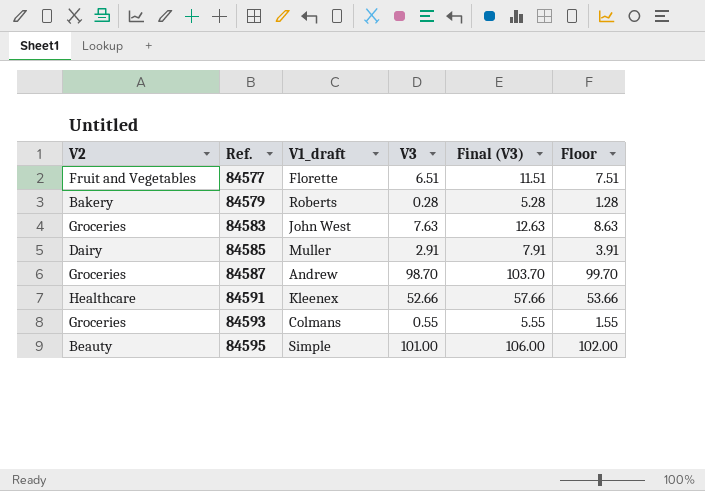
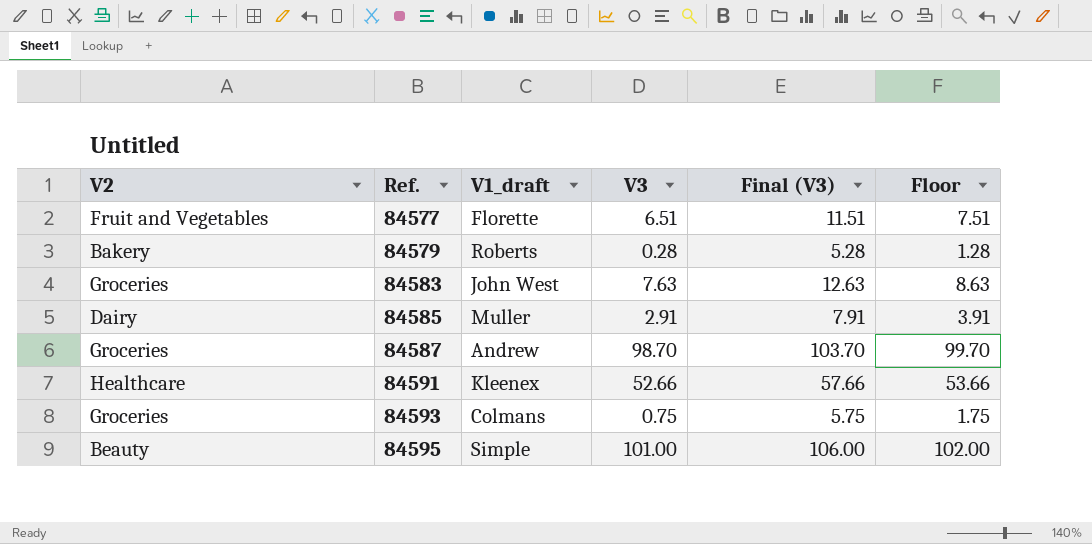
84593 | V3: 0.55 -> 0.75
84593 | Final (V3): 5.55 -> 5.75
84593 | Floor: 1.55 -> 1.75

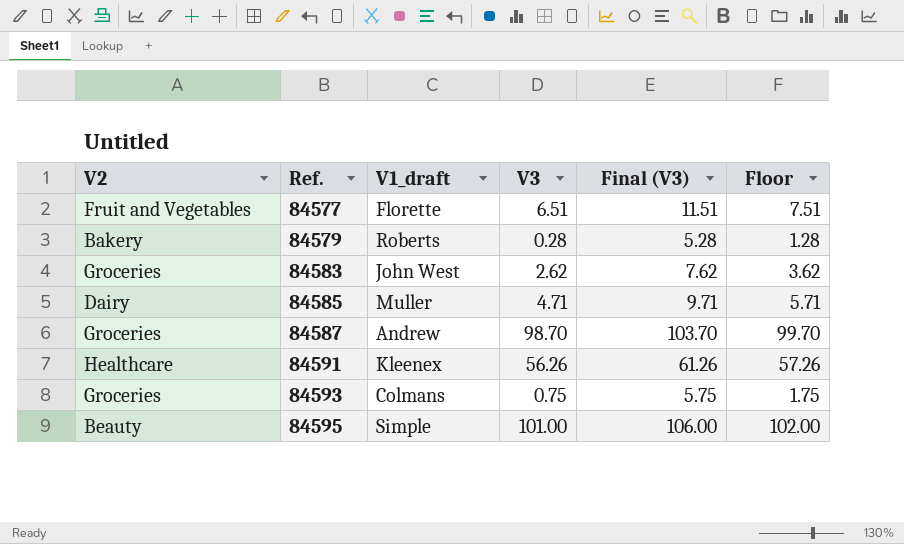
84583 | V3: 7.63 -> 2.62
84583 | Final (V3): 12.63 -> 7.62
84583 | Floor: 8.63 -> 3.62
84585 | V3: 2.91 -> 4.71
84585 | Final (V3): 7.91 -> 9.71
84585 | Floor: 3.91 -> 5.71
84591 | V3: 52.66 -> 56.26
84591 | Final (V3): 57.66 -> 61.26
84591 | Floor: 53.66 -> 57.26

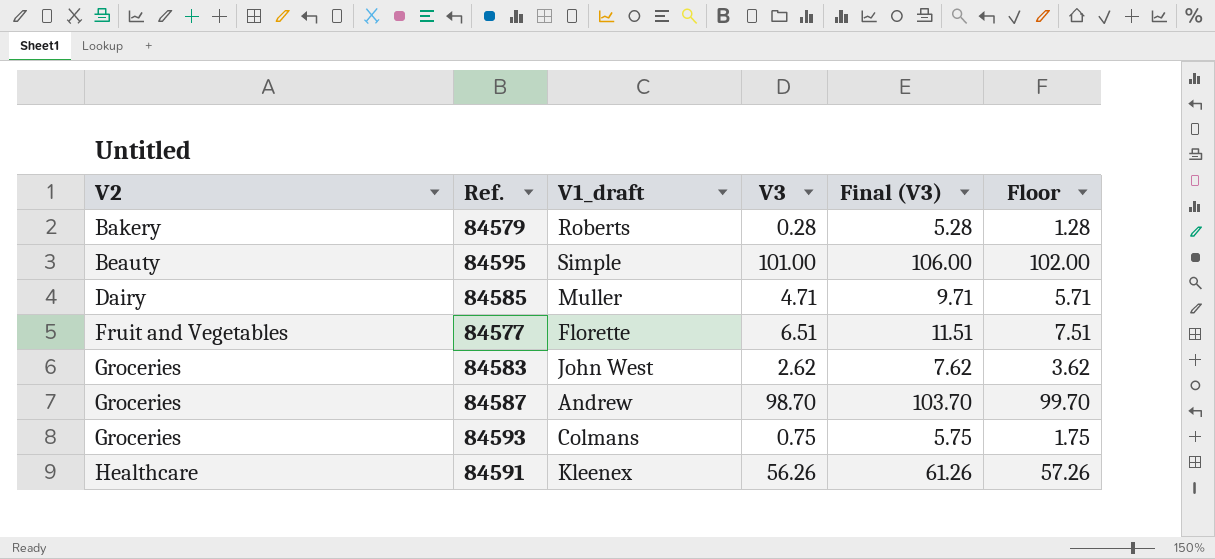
row order: Ref. ascending -> V2 ascending

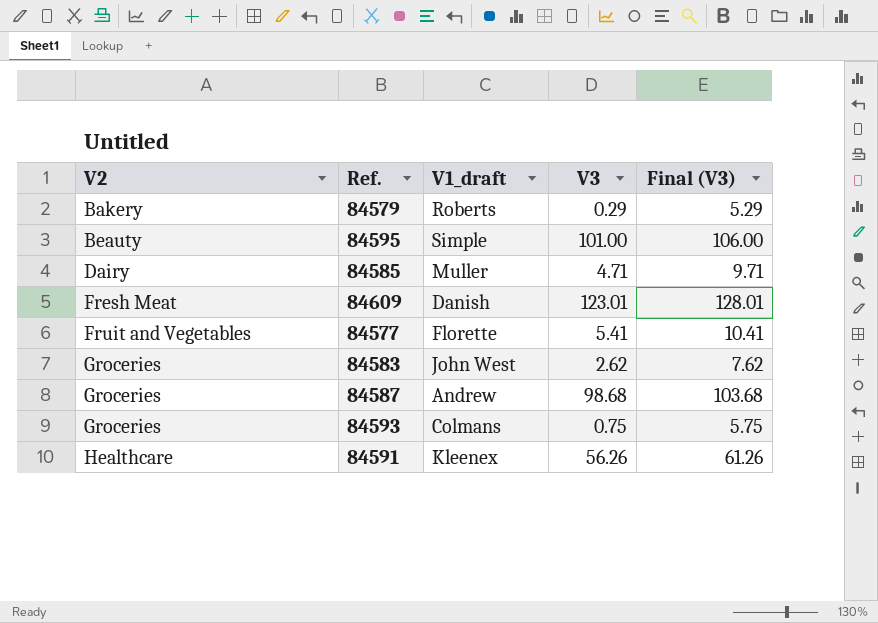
column Floor | formula: [V3] + 1 -> none
84579 | V3: 0.28 -> 0.29
84579 | Final (V3): 5.28 -> 5.29
row 84609: none -> Fresh Meat | Danish | 123.01 | 128.01
84577 | V3: 6.51 -> 5.41
84577 | Final (V3): 11.51 -> 10.41
84587 | V3: 98.70 -> 98.68
84587 | Final (V3): 103.70 -> 103.68

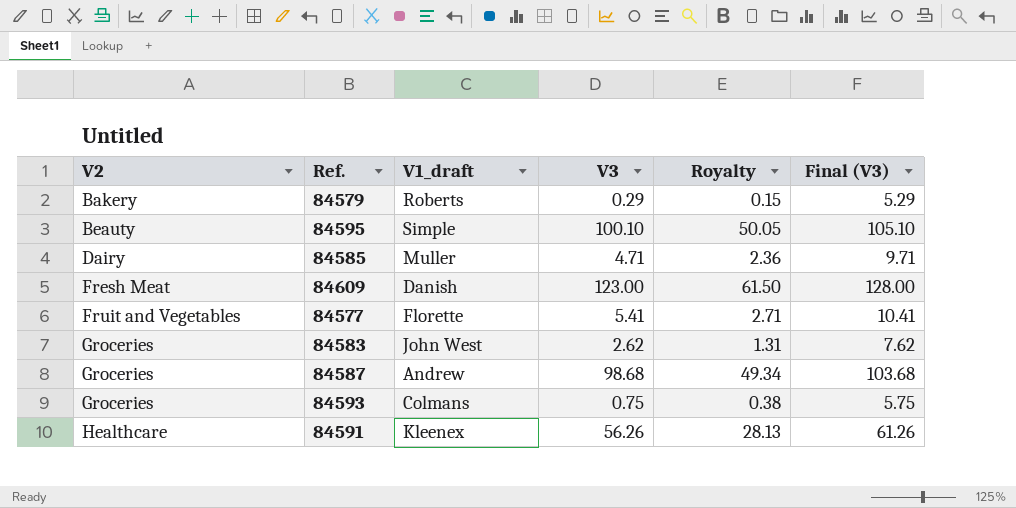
column Royalty | formula: none -> [V3] * 0.5
84595 | V3: 101.00 -> 100.10
84595 | Final (V3): 106.00 -> 105.10
84609 | V3: 123.01 -> 123.00
84609 | Final (V3): 128.01 -> 128.00

